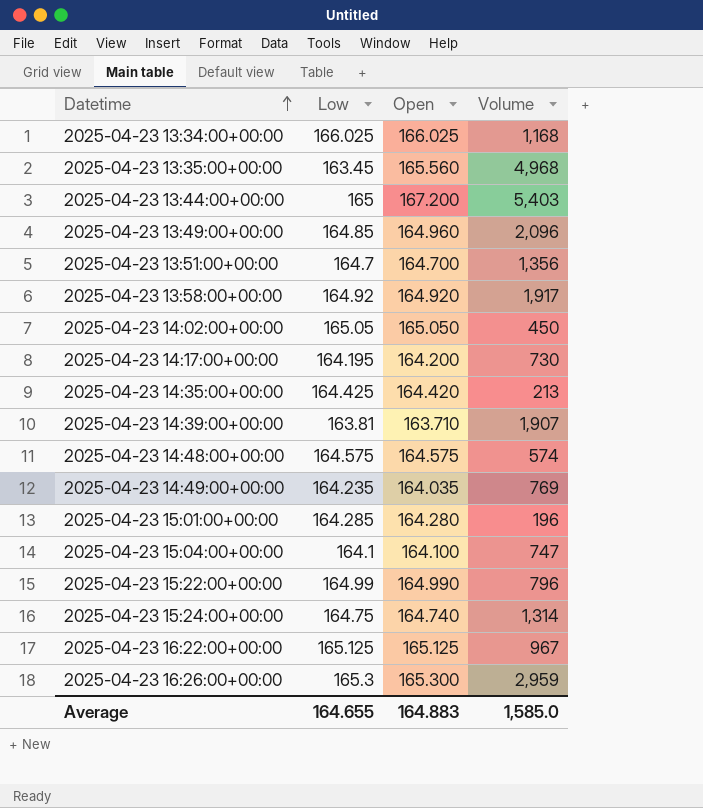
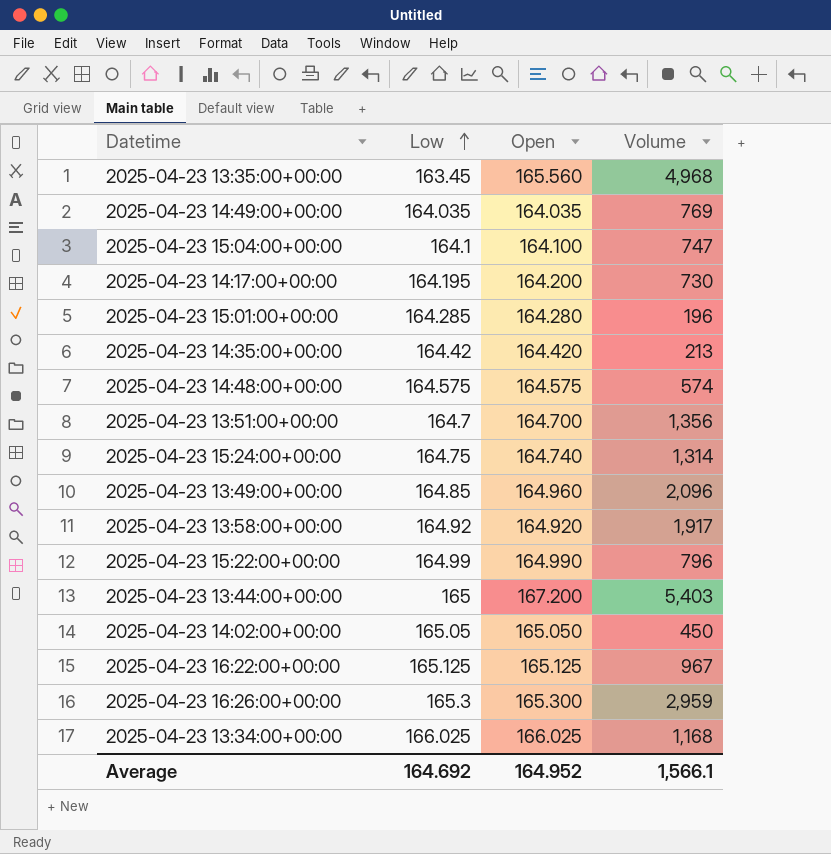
row order: Datetime ascending -> Low ascending
row 2025-04-23 14:39:00+00:00: 163.81 | 163.710 | 1,907 -> none
2025-04-23 14:49:00+00:00 | Low: 164.235 -> 164.035
2025-04-23 14:35:00+00:00 | Low: 164.425 -> 164.42
Average | Low: 164.655 -> 164.692
Average | Open: 164.883 -> 164.952
Average | Volume: 1,585.0 -> 1,566.1

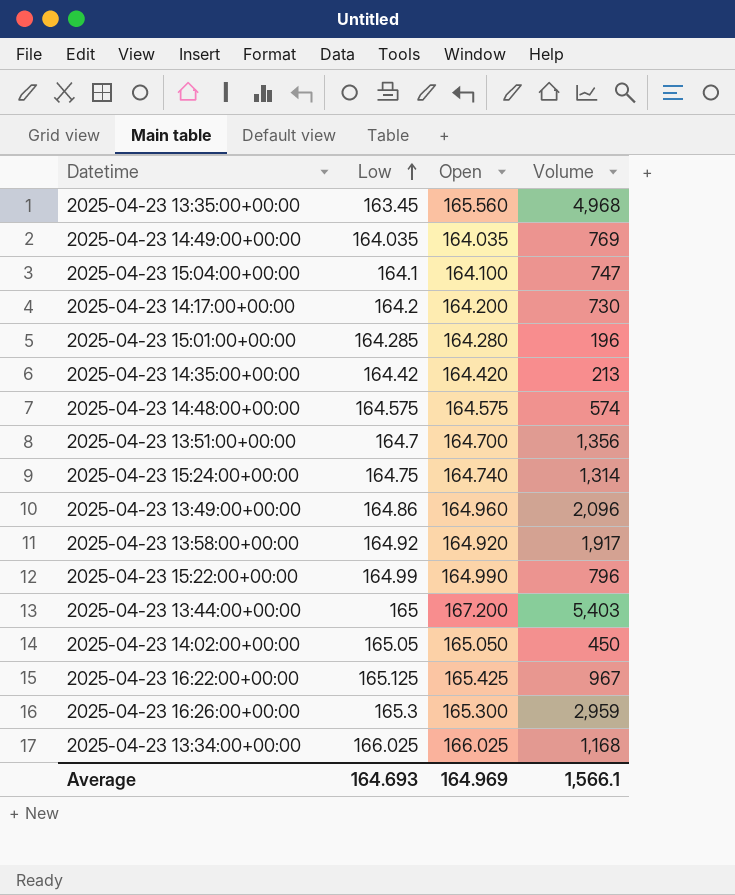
2025-04-23 14:17:00+00:00 | Low: 164.195 -> 164.2
2025-04-23 13:49:00+00:00 | Low: 164.85 -> 164.86
2025-04-23 16:22:00+00:00 | Open: 165.125 -> 165.425
Average | Low: 164.692 -> 164.693
Average | Open: 164.952 -> 164.969

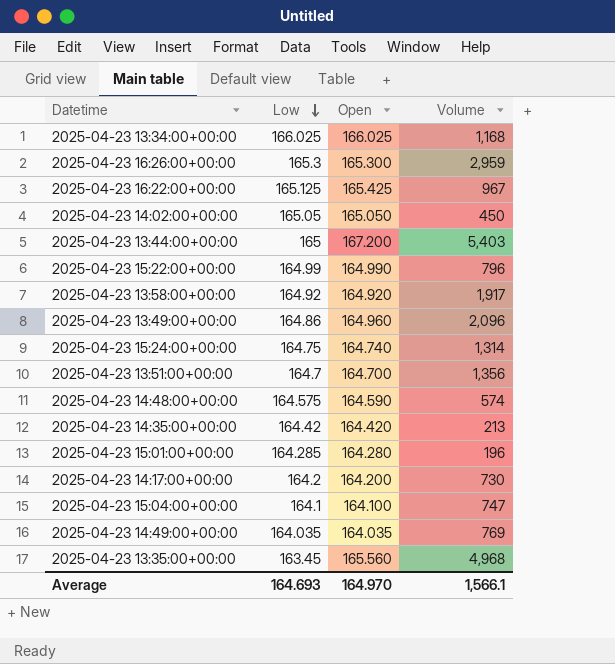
row order: Low ascending -> Low descending
2025-04-23 14:48:00+00:00 | Open: 164.575 -> 164.590
Average | Open: 164.969 -> 164.970

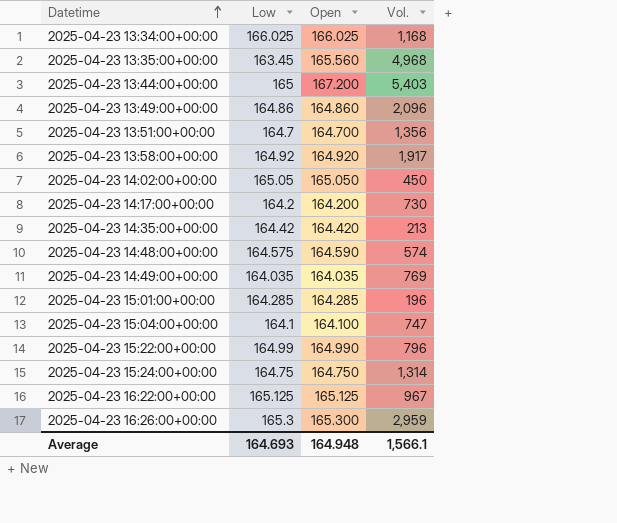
row order: Low descending -> Datetime ascending
column name: Volume -> Vol.
2025-04-23 13:49:00+00:00 | Open: 164.960 -> 164.860
2025-04-23 15:01:00+00:00 | Open: 164.280 -> 164.285
2025-04-23 15:24:00+00:00 | Open: 164.740 -> 164.750
2025-04-23 16:22:00+00:00 | Open: 165.425 -> 165.125
Average | Open: 164.970 -> 164.948

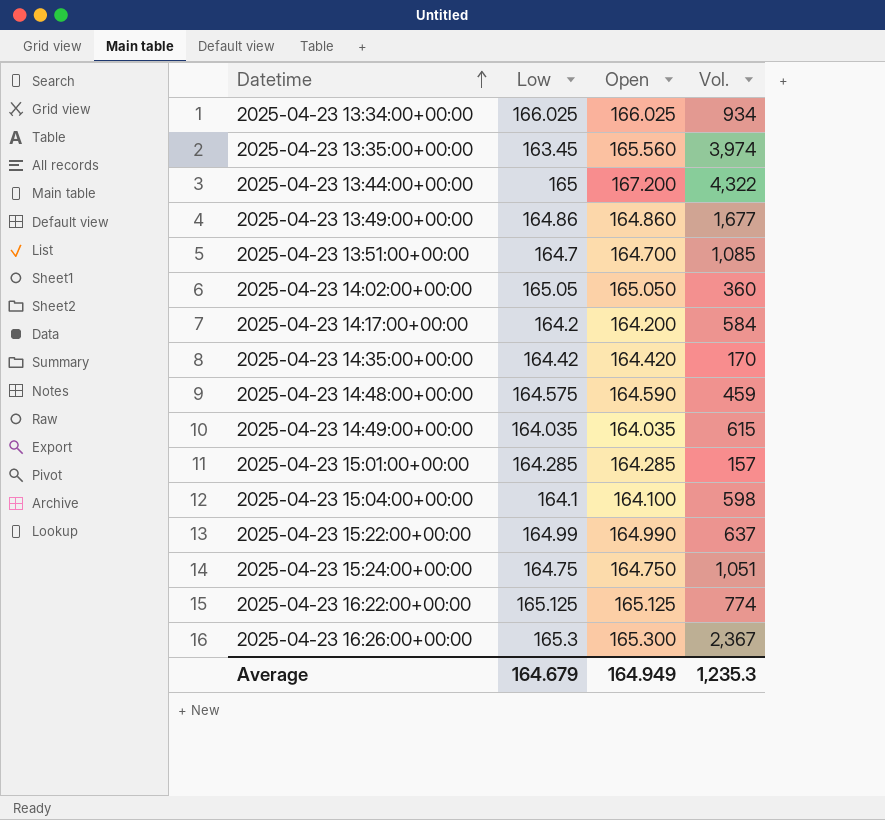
row 2025-04-23 13:58:00+00:00: 164.92 | 164.920 | 1,917 -> none
2025-04-23 13:34:00+00:00 | Vol.: 1,168 -> 934
2025-04-23 13:35:00+00:00 | Vol.: 4,968 -> 3,974
2025-04-23 13:44:00+00:00 | Vol.: 5,403 -> 4,322
2025-04-23 13:49:00+00:00 | Vol.: 2,096 -> 1,677
2025-04-23 13:51:00+00:00 | Vol.: 1,356 -> 1,085
2025-04-23 14:02:00+00:00 | Vol.: 450 -> 360
2025-04-23 14:17:00+00:00 | Vol.: 730 -> 584
2025-04-23 14:35:00+00:00 | Vol.: 213 -> 170
2025-04-23 14:48:00+00:00 | Vol.: 574 -> 459
2025-04-23 14:49:00+00:00 | Vol.: 769 -> 615
2025-04-23 15:01:00+00:00 | Vol.: 196 -> 157
2025-04-23 15:04:00+00:00 | Vol.: 747 -> 598
2025-04-23 15:22:00+00:00 | Vol.: 796 -> 637
2025-04-23 15:24:00+00:00 | Vol.: 1,314 -> 1,051
2025-04-23 16:22:00+00:00 | Vol.: 967 -> 774
2025-04-23 16:26:00+00:00 | Vol.: 2,959 -> 2,367
Average | Low: 164.693 -> 164.679
Average | Open: 164.948 -> 164.949
Average | Vol.: 1,566.1 -> 1,235.3

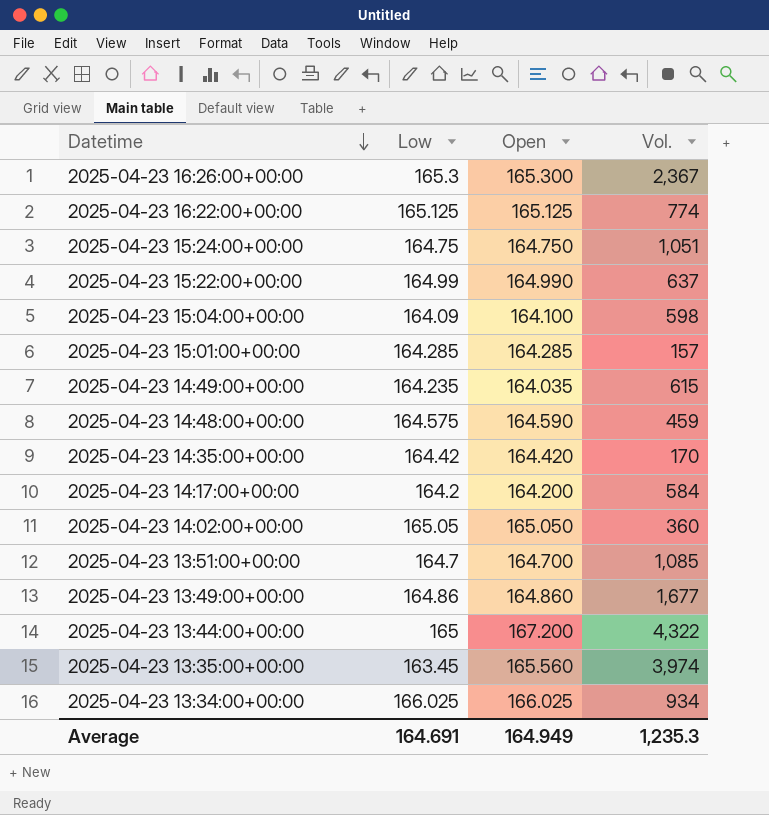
row order: Datetime ascending -> Datetime descending
2025-04-23 15:04:00+00:00 | Low: 164.1 -> 164.09
2025-04-23 14:49:00+00:00 | Low: 164.035 -> 164.235
Average | Low: 164.679 -> 164.691

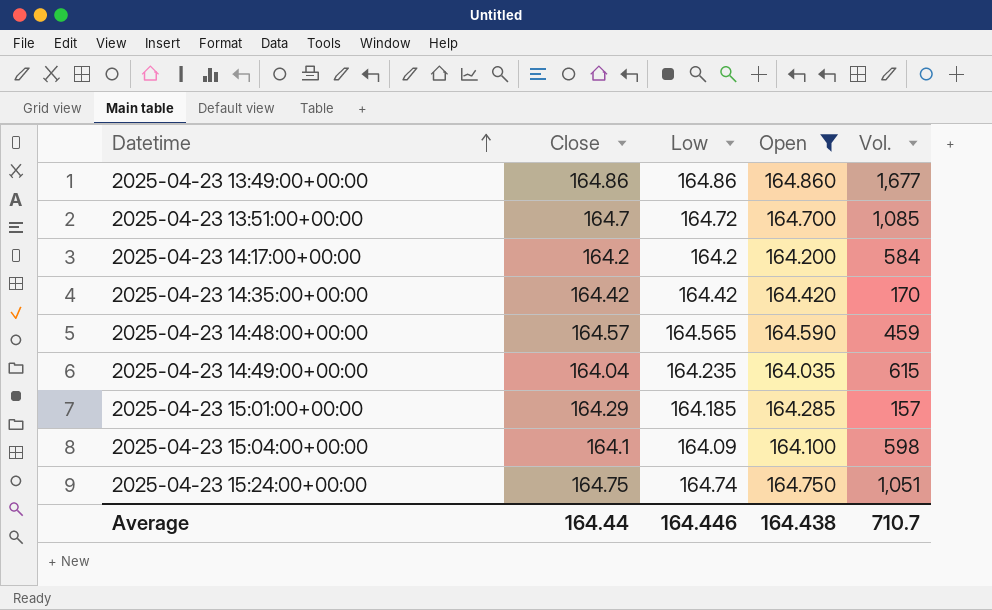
filter: none -> Open <= 164.860
row order: Datetime descending -> Datetime ascending
column Close | position: none -> 2
2025-04-23 13:51:00+00:00 | Low: 164.7 -> 164.72
2025-04-23 14:48:00+00:00 | Low: 164.575 -> 164.565
2025-04-23 15:01:00+00:00 | Low: 164.285 -> 164.185
2025-04-23 15:24:00+00:00 | Low: 164.75 -> 164.74
Average | Low: 164.691 -> 164.446
Average | Open: 164.949 -> 164.438
Average | Vol.: 1,235.3 -> 710.7

